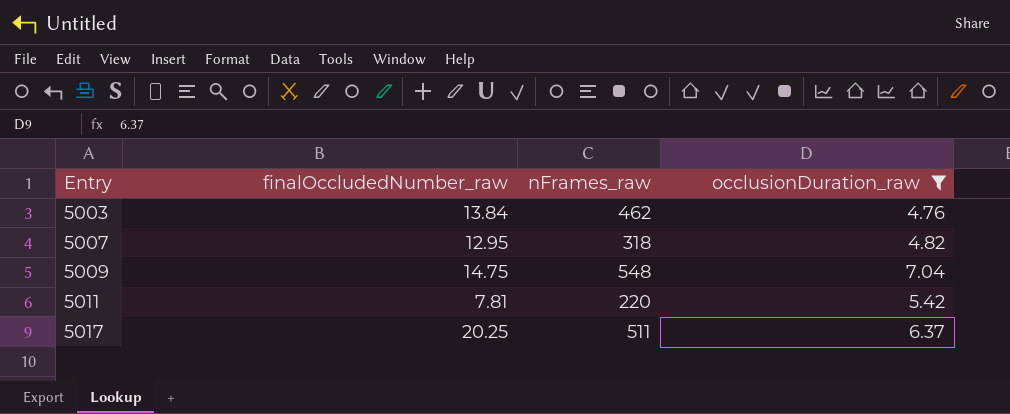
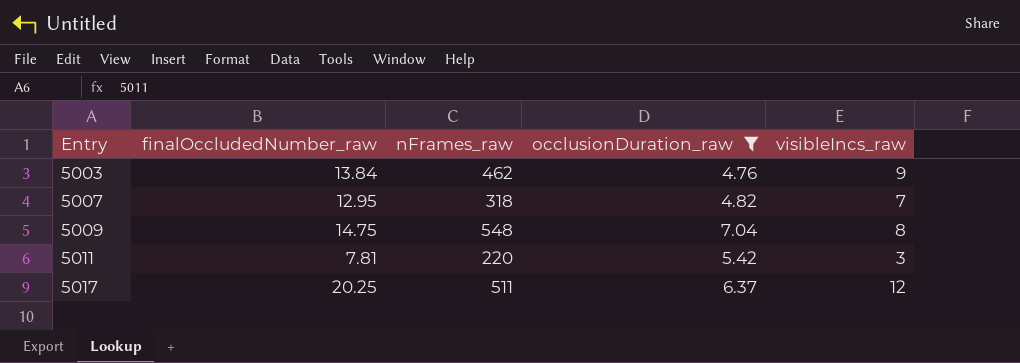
column visibleIncs_raw | position: none -> 5

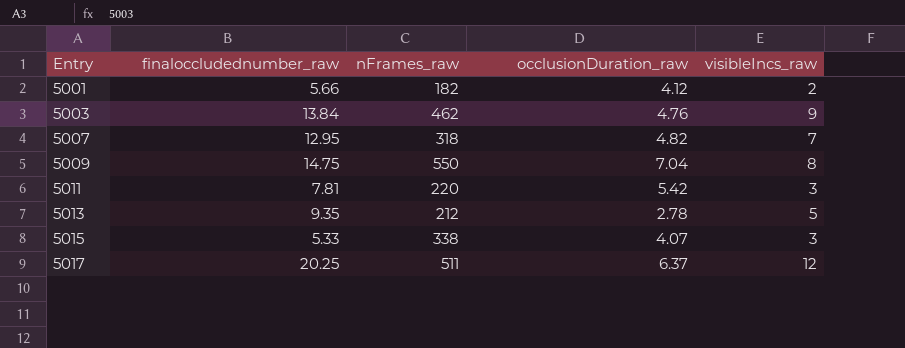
filter: occlusionDuration_raw >= 4.76 -> none
column name: finalOccludedNumber_raw -> finaloccludednumber_raw
5009 | nFrames_raw: 548 -> 550

